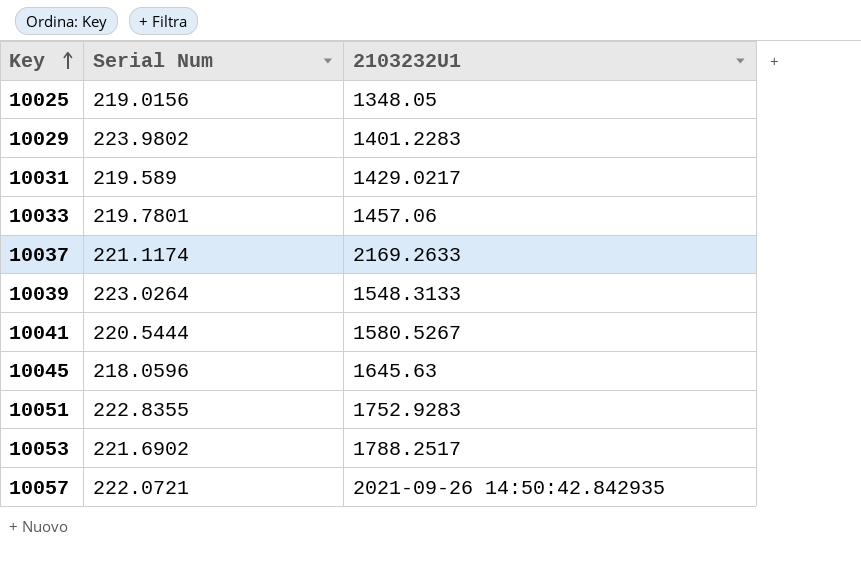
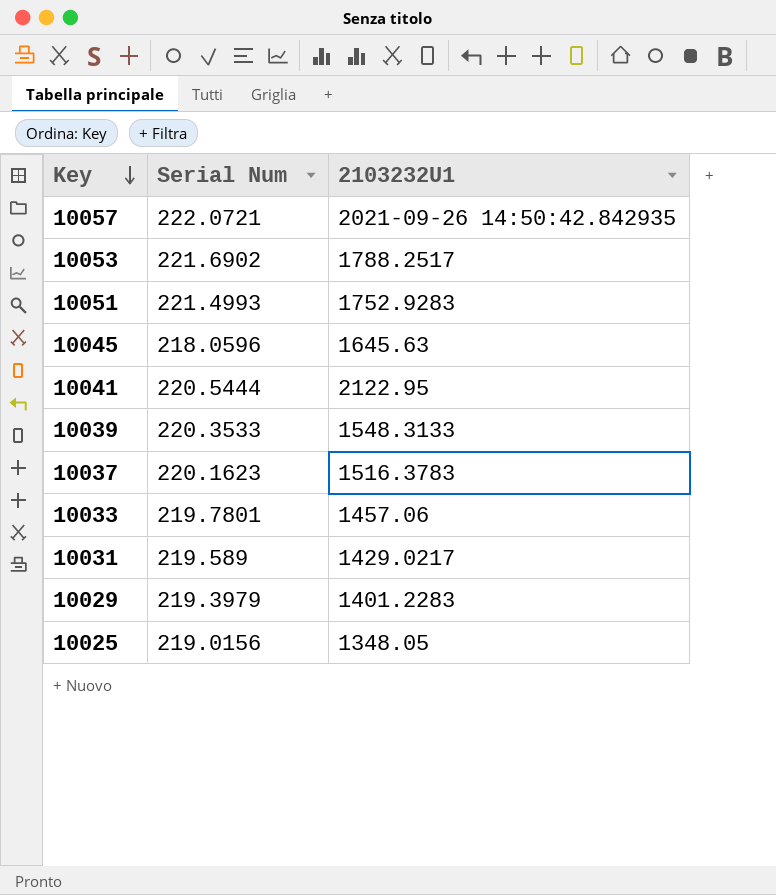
row order: Key ascending -> Key descending
10051 | Serial Num: 222.8355 -> 221.4993
10041 | 2103232U1: 1580.5267 -> 2122.95
10039 | Serial Num: 223.0264 -> 220.3533
10037 | Serial Num: 221.1174 -> 220.1623
10037 | 2103232U1: 2169.2633 -> 1516.3783
10029 | Serial Num: 223.9802 -> 219.3979

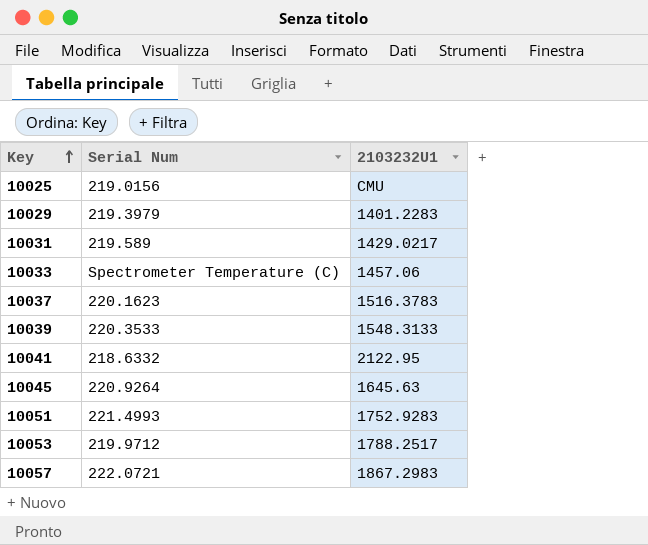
row order: Key descending -> Key ascending
10025 | 2103232U1: 1348.05 -> CMU
10033 | Serial Num: 219.7801 -> Spectrometer Temperature (C)
10041 | Serial Num: 220.5444 -> 218.6332
10045 | Serial Num: 218.0596 -> 220.9264
10053 | Serial Num: 221.6902 -> 219.9712
10057 | 2103232U1: 2021-09-26 14:50:42.842935 -> 1867.2983

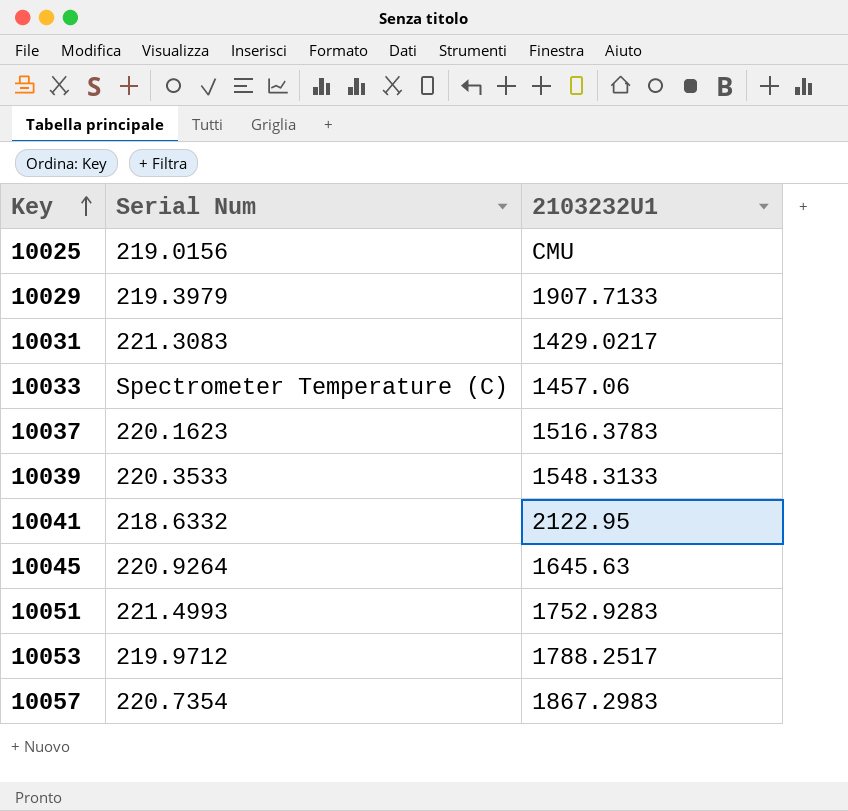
10029 | 2103232U1: 1401.2283 -> 1907.7133
10031 | Serial Num: 219.589 -> 221.3083
10057 | Serial Num: 222.0721 -> 220.7354

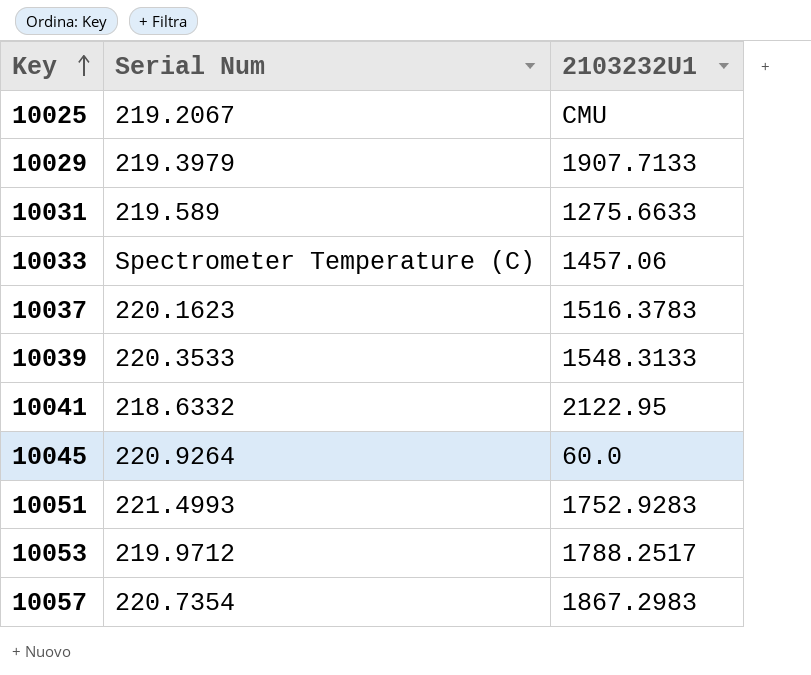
10025 | Serial Num: 219.0156 -> 219.2067
10031 | Serial Num: 221.3083 -> 219.589
10031 | 2103232U1: 1429.0217 -> 1275.6633
10045 | 2103232U1: 1645.63 -> 60.0

